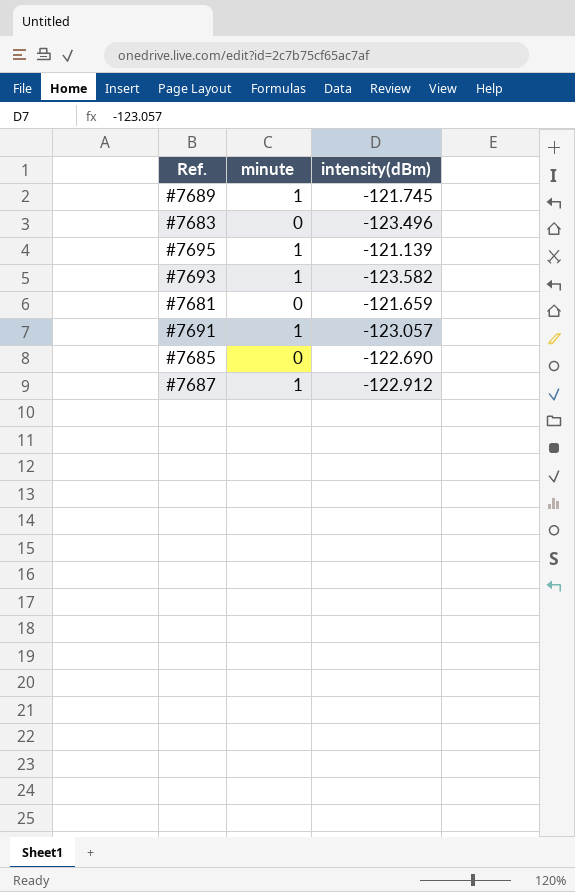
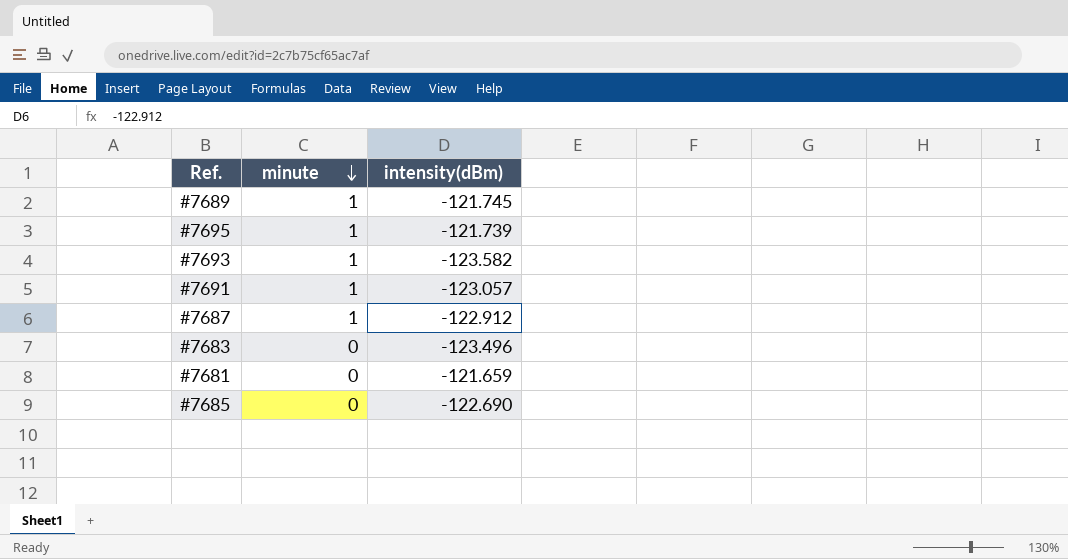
row order: none -> minute descending
#7695 | intensity(dBm): -121.139 -> -121.739

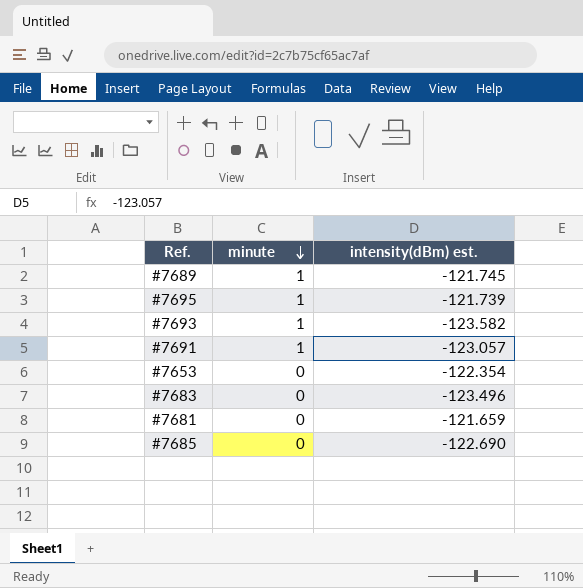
column name: intensity(dBm) -> intensity(dBm) est.
row #7687: 1 | -122.912 -> none
row #7653: none -> 0 | -122.354

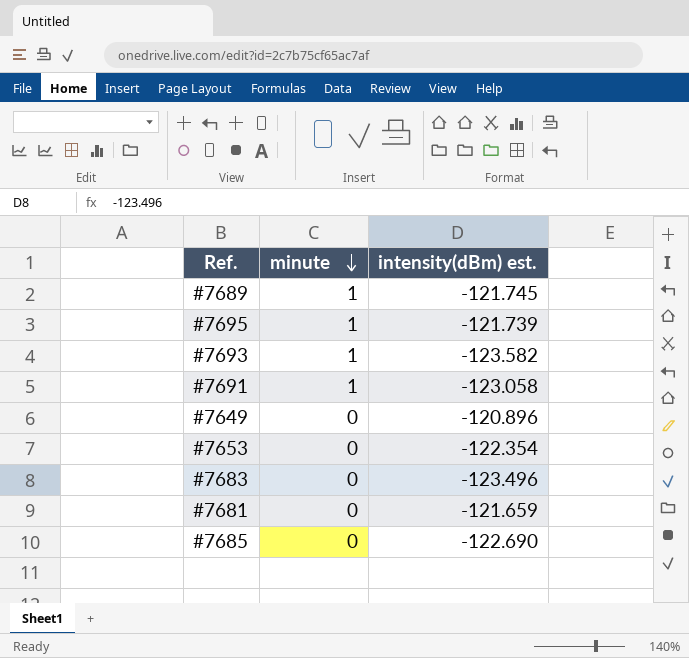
#7691 | intensity(dBm) est.: -123.057 -> -123.058
row #7649: none -> 0 | -120.896

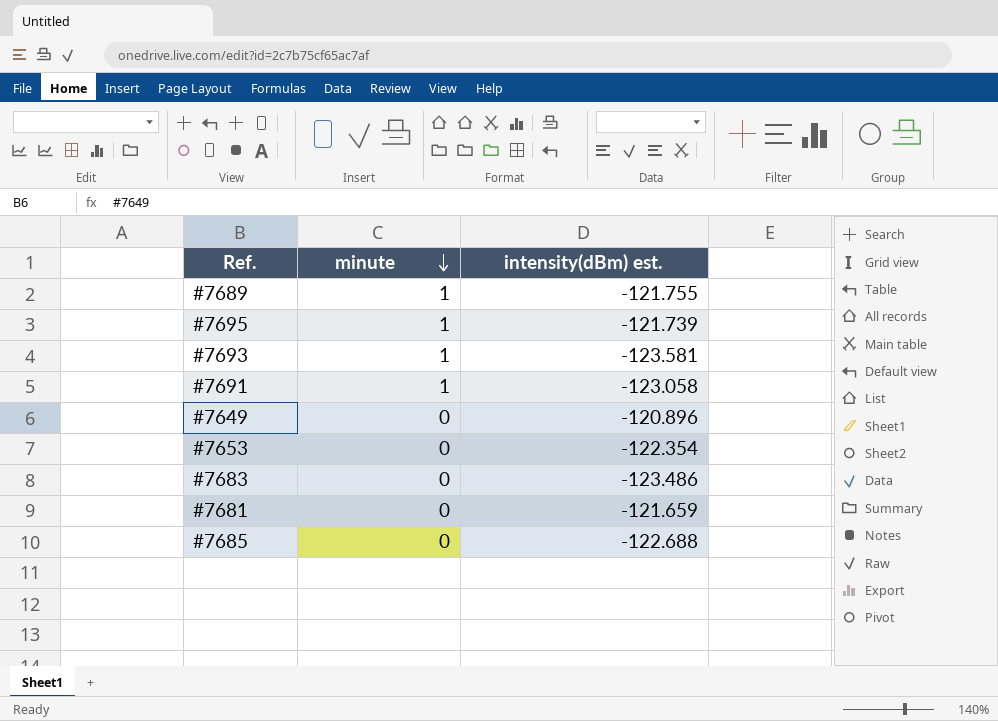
#7689 | intensity(dBm) est.: -121.745 -> -121.755
#7693 | intensity(dBm) est.: -123.582 -> -123.581
#7683 | intensity(dBm) est.: -123.496 -> -123.486
#7685 | intensity(dBm) est.: -122.690 -> -122.688

